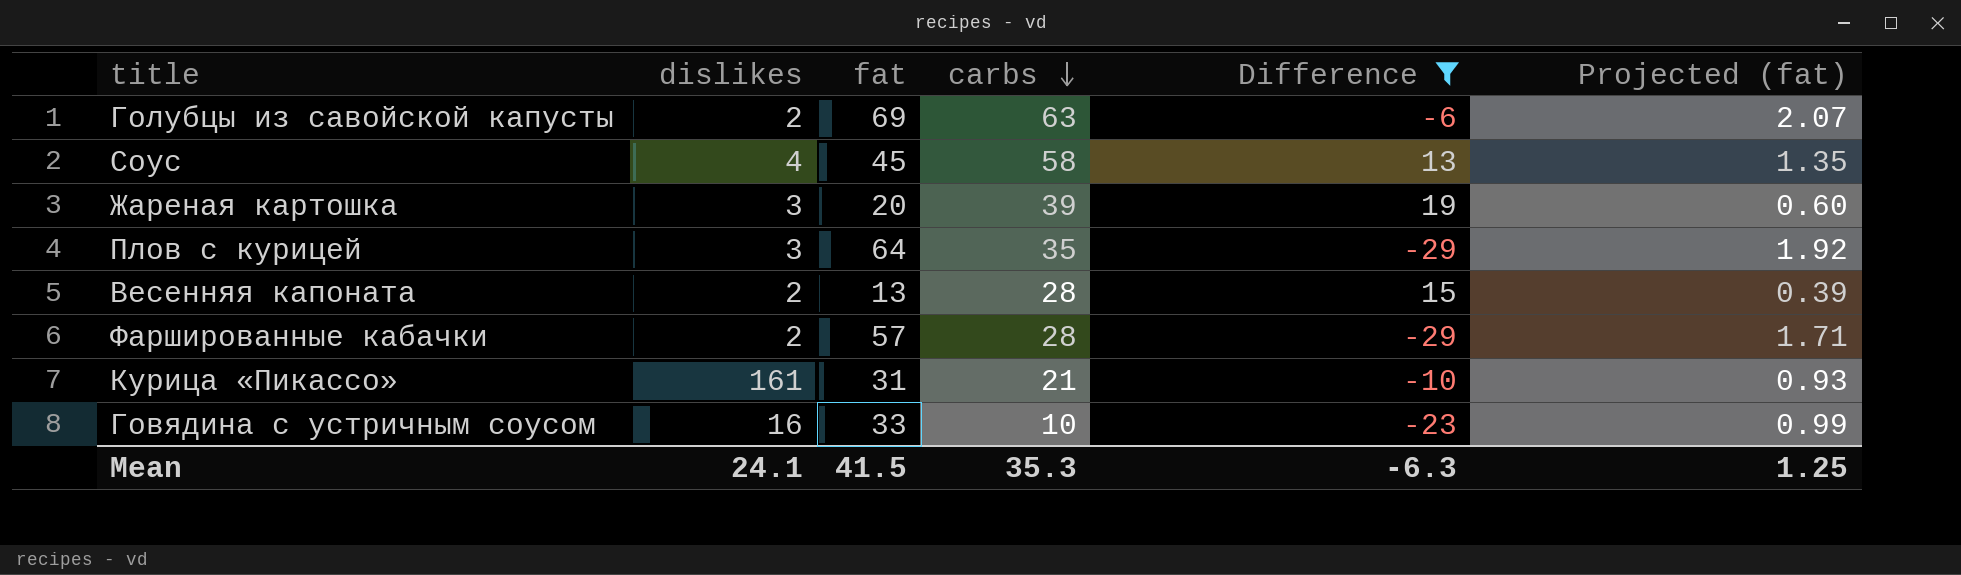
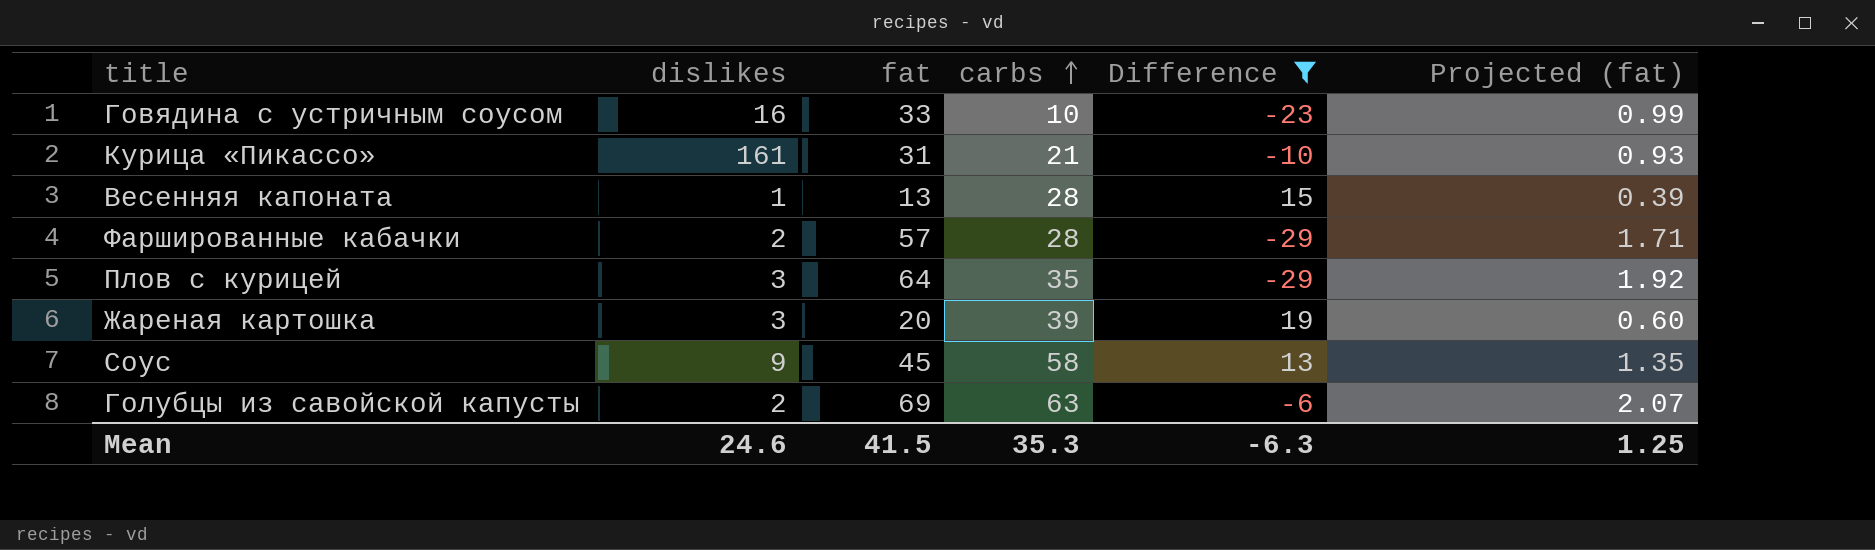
row order: carbs descending -> carbs ascending
Весенняя капоната | dislikes: 2 -> 1
Соус | dislikes: 4 -> 9
Mean | dislikes: 24.1 -> 24.6

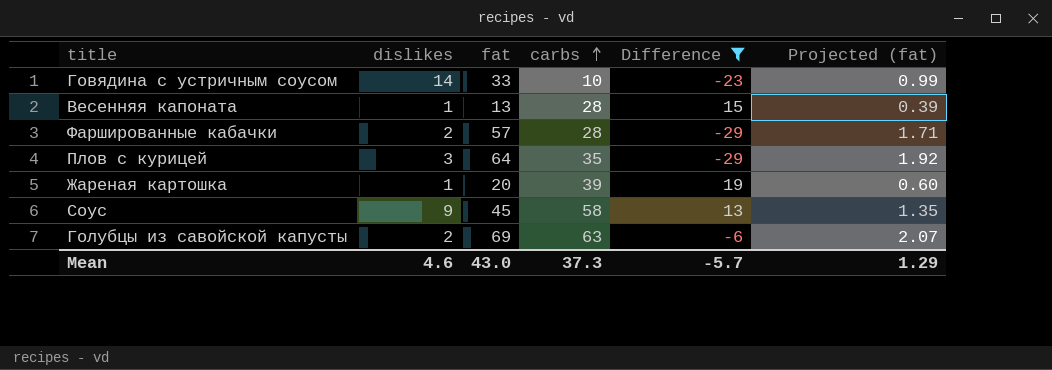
row Курица «Пикассо»: 161 | 31 | 21 | -10 | 0.93 -> none
Говядина с устричным соусом | dislikes: 16 -> 14
Жареная картошка | dislikes: 3 -> 1
Mean | dislikes: 24.6 -> 4.6
Mean | fat: 41.5 -> 43.0
Mean | carbs: 35.3 -> 37.3
Mean | Difference: -6.3 -> -5.7
Mean | Projected (fat): 1.25 -> 1.29

